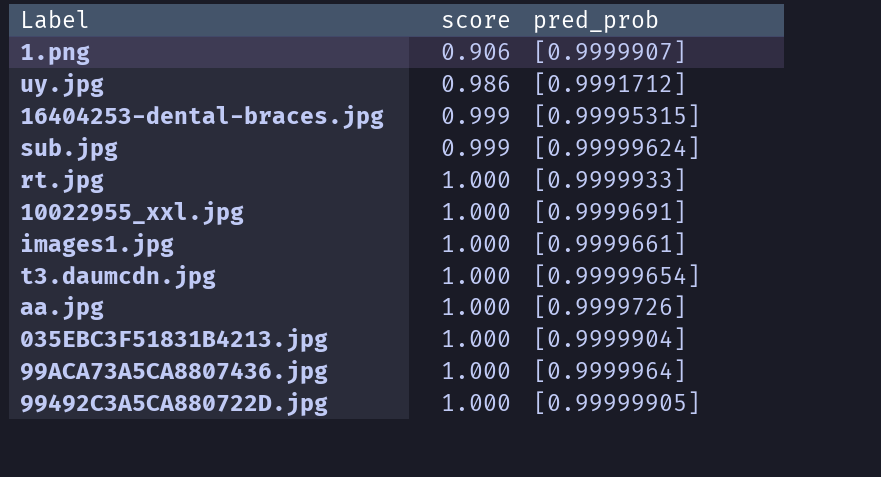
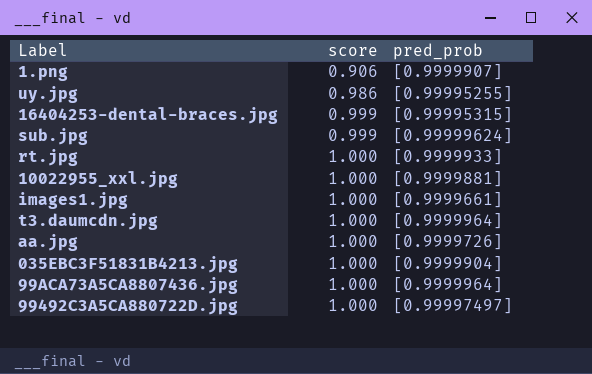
uy.jpg | pred_prob: [0.9991712] -> [0.99995255]
10022955_xxl.jpg | pred_prob: [0.9999691] -> [0.9999881]
t3.daumcdn.jpg | pred_prob: [0.99999654] -> [0.9999964]
99492C3A5CA880722D.jpg | pred_prob: [0.99999905] -> [0.99997497]

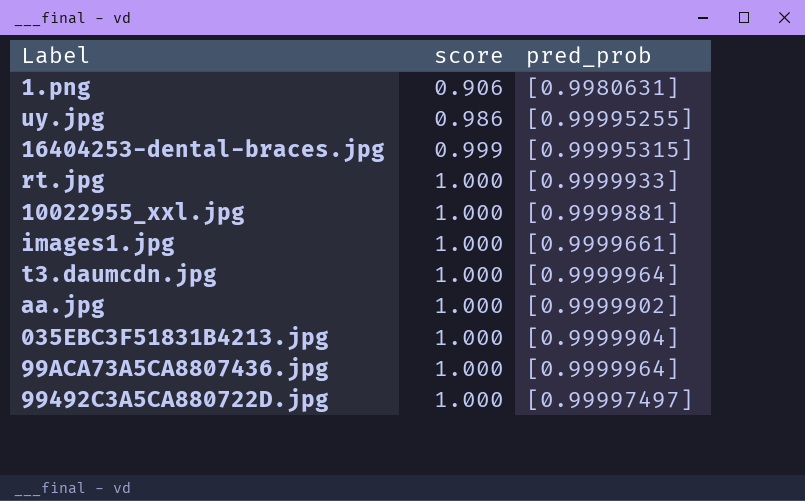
row sub.jpg: 0.999 | [0.99999624] -> none
1.png | pred_prob: [0.9999907] -> [0.9980631]
aa.jpg | pred_prob: [0.9999726] -> [0.9999902]

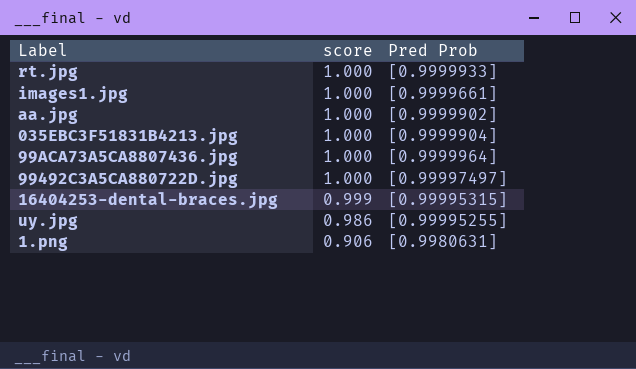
row order: score ascending -> score descending
column name: pred_prob -> Pred Prob
row 10022955_xxl.jpg: 1.000 | [0.9999881] -> none
row t3.daumcdn.jpg: 1.000 | [0.9999964] -> none

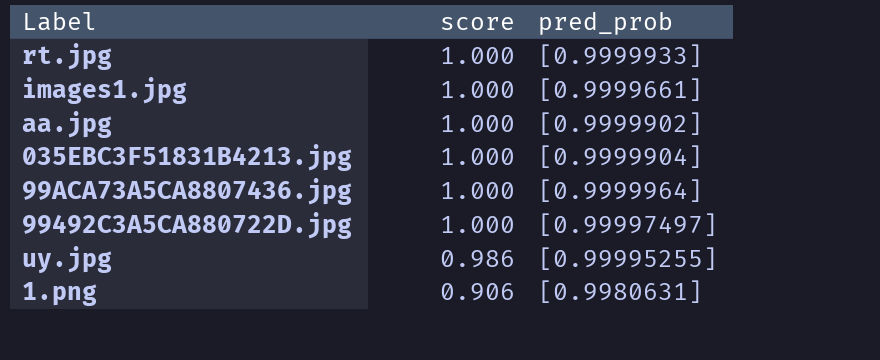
column name: Pred Prob -> pred_prob
row 16404253-dental-braces.jpg: 0.999 | [0.99995315] -> none

